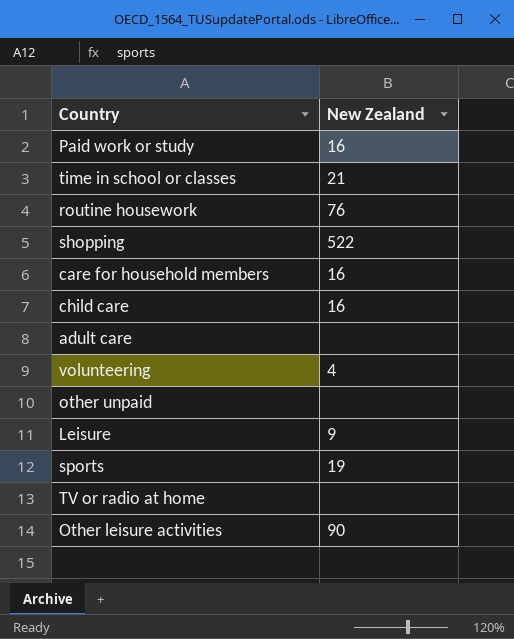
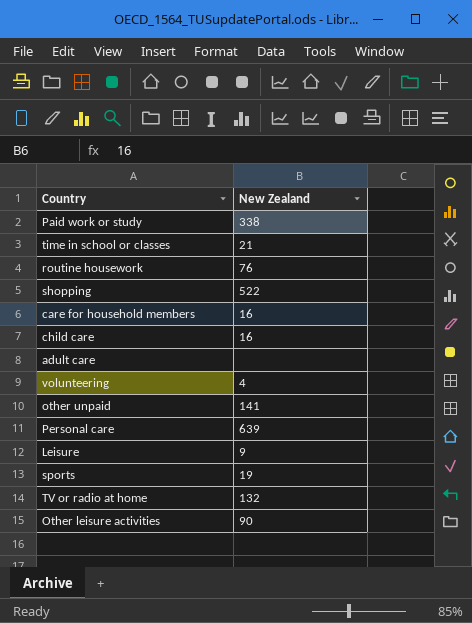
Paid work or study | New Zealand: 16 -> 338
other unpaid | New Zealand: none -> 141
row Personal care: none -> 639
TV or radio at home | New Zealand: none -> 132

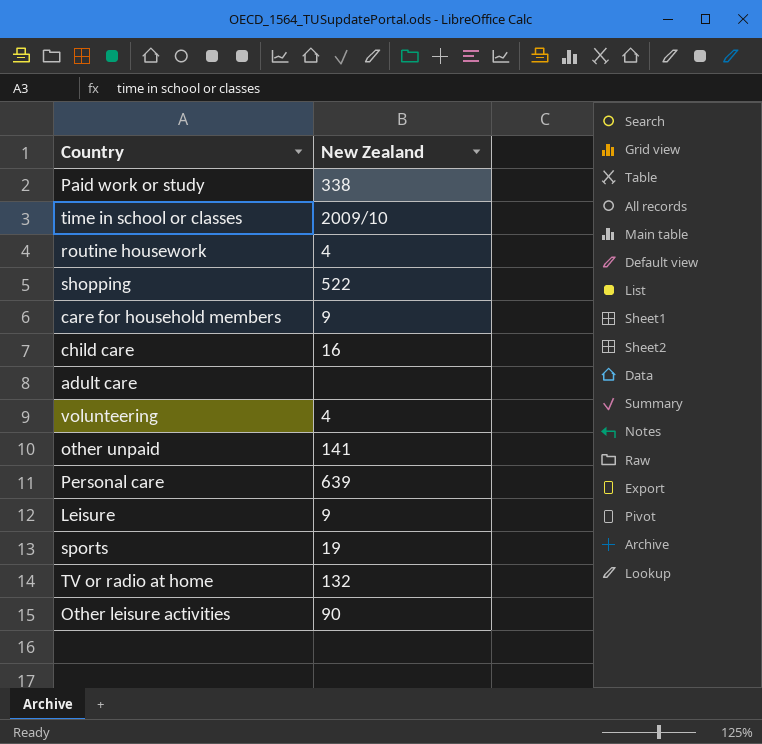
time in school or classes | New Zealand: 21 -> 2009/10
routine housework | New Zealand: 76 -> 4
care for household members | New Zealand: 16 -> 9

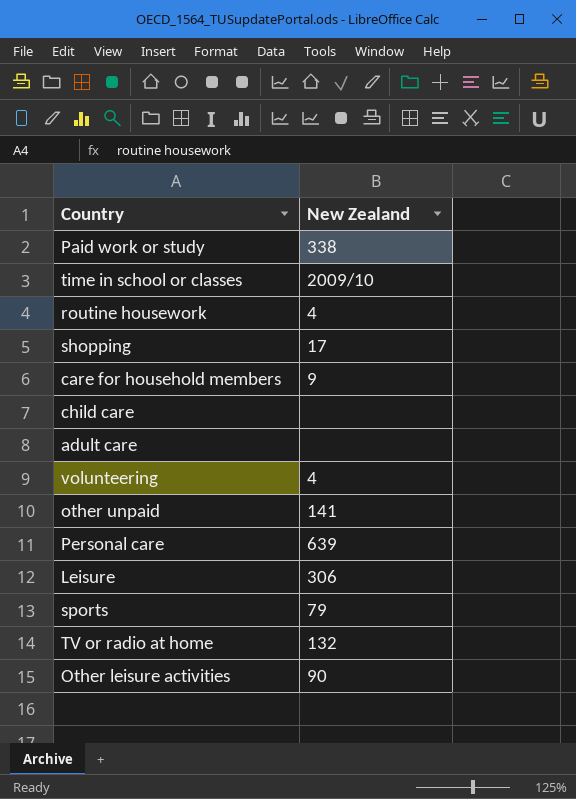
shopping | New Zealand: 522 -> 17
child care | New Zealand: 16 -> none
Leisure | New Zealand: 9 -> 306
sports | New Zealand: 19 -> 79

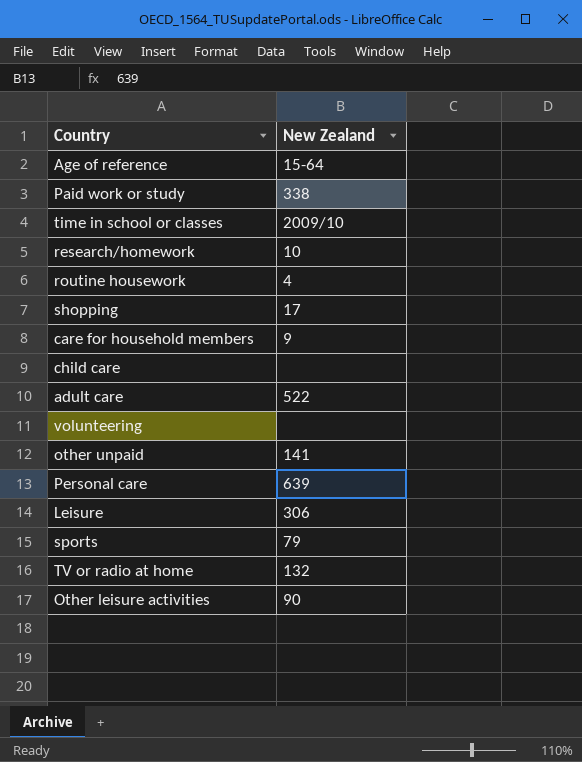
row Age of reference: none -> 15-64
row research/homework: none -> 10
adult care | New Zealand: none -> 522
volunteering | New Zealand: 4 -> none

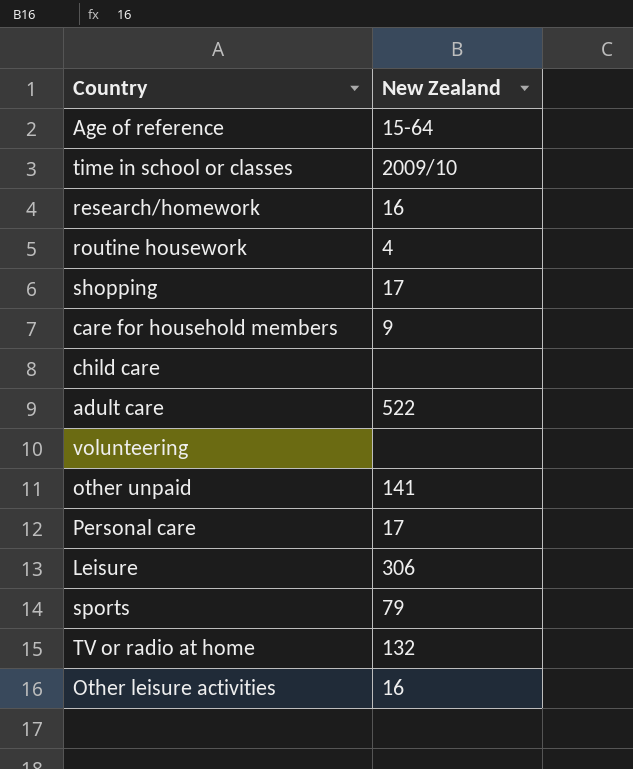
row Paid work or study: 338 -> none
research/homework | New Zealand: 10 -> 16
Personal care | New Zealand: 639 -> 17
Other leisure activities | New Zealand: 90 -> 16

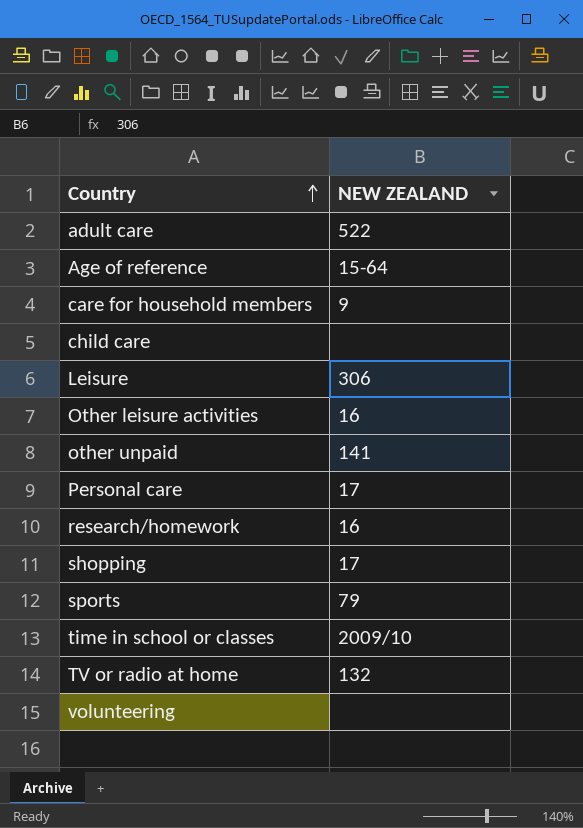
row order: none -> Country ascending
column name: New Zealand -> NEW ZEALAND
row routine housework: 4 -> none

